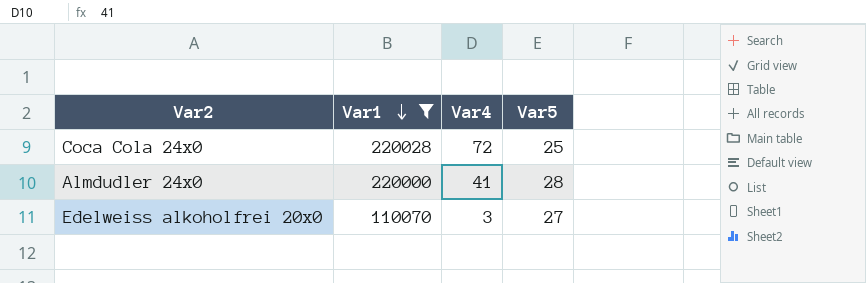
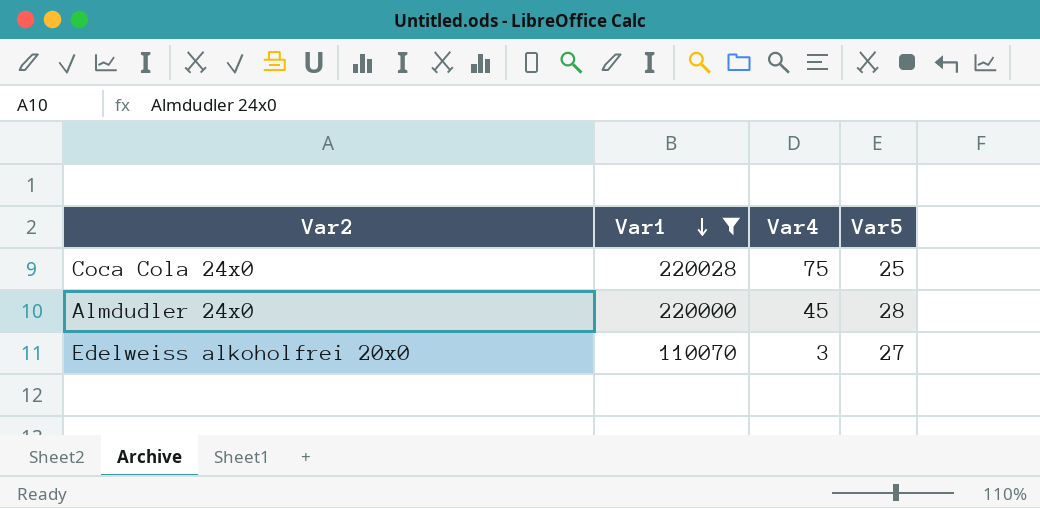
Coca Cola 24x0 | Var4: 72 -> 75
Almdudler 24x0 | Var4: 41 -> 45

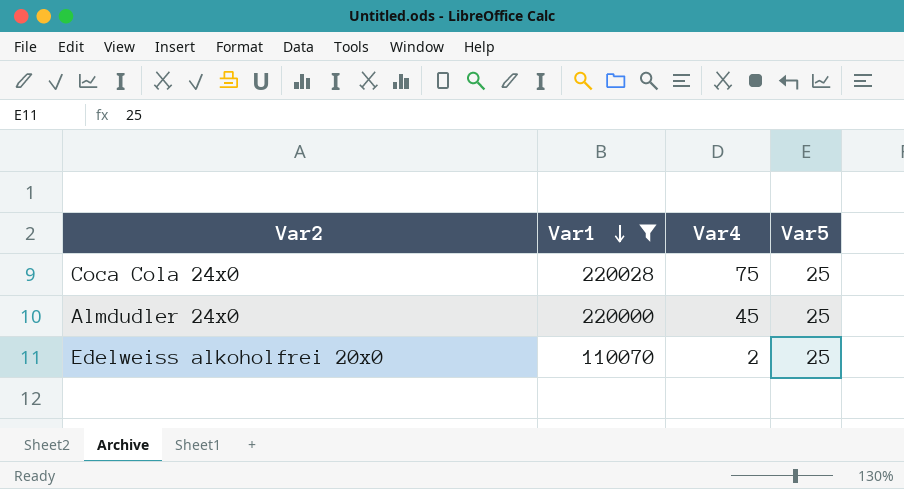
Almdudler 24x0 | Var5: 28 -> 25
Edelweiss alkoholfrei 20x0 | Var4: 3 -> 2
Edelweiss alkoholfrei 20x0 | Var5: 27 -> 25

